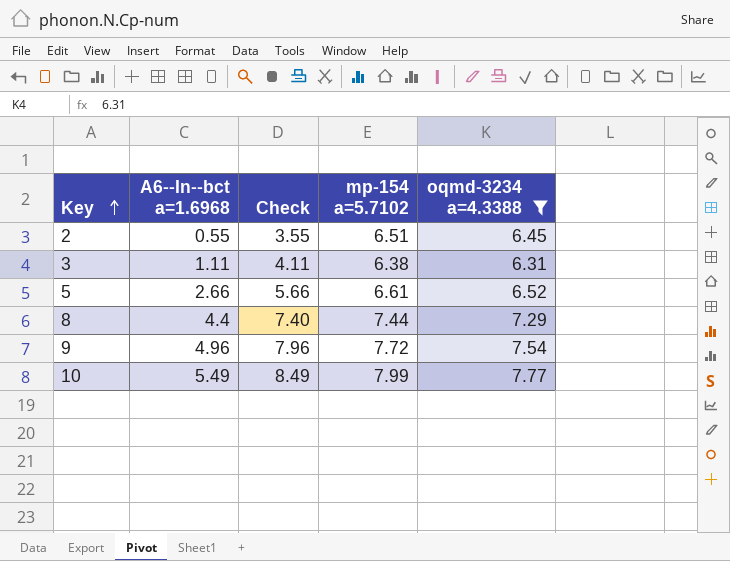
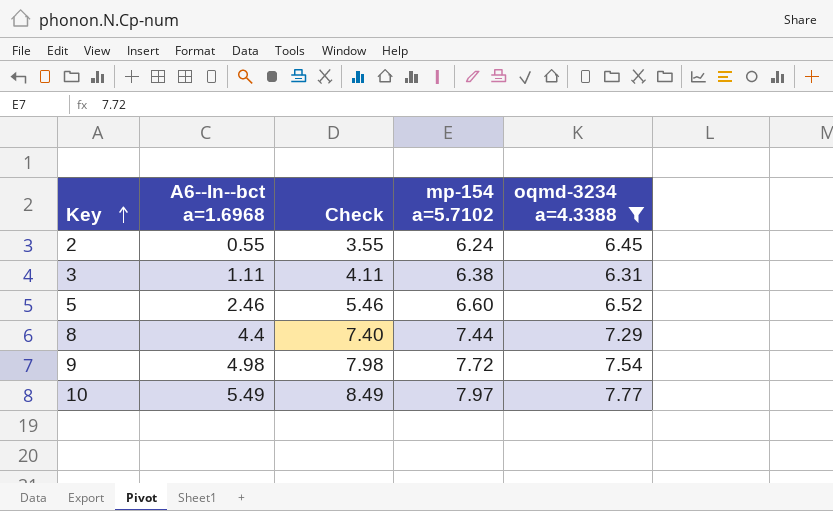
2 | mp-154 a=5.7102: 6.51 -> 6.24
5 | A6--In--bct a=1.6968: 2.66 -> 2.46
5 | Check: 5.66 -> 5.46
5 | mp-154 a=5.7102: 6.61 -> 6.60
9 | A6--In--bct a=1.6968: 4.96 -> 4.98
9 | Check: 7.96 -> 7.98
10 | mp-154 a=5.7102: 7.99 -> 7.97

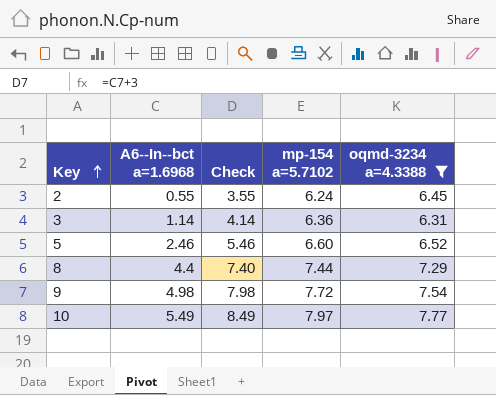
3 | A6--In--bct a=1.6968: 1.11 -> 1.14
3 | Check: 4.11 -> 4.14
3 | mp-154 a=5.7102: 6.38 -> 6.36

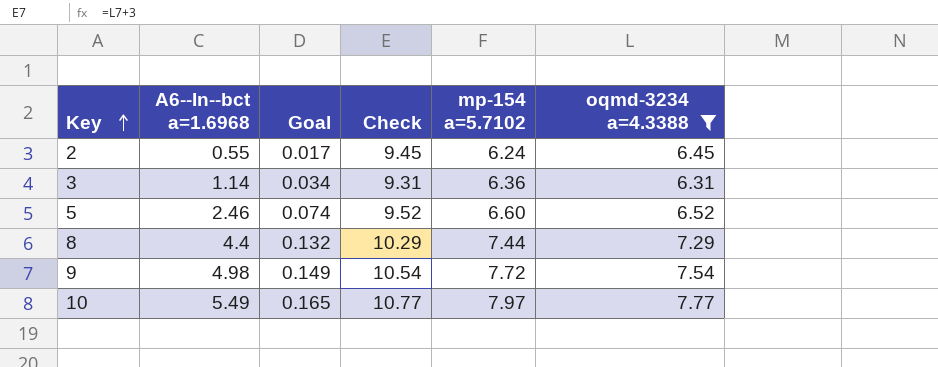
column Goal | formula: none -> [A6--In--bct a=1.6968] * 0.03
column Check | formula: [A6--In--bct a=1.6968] + 3 -> [oqmd-3234 a=4.3388] + 3

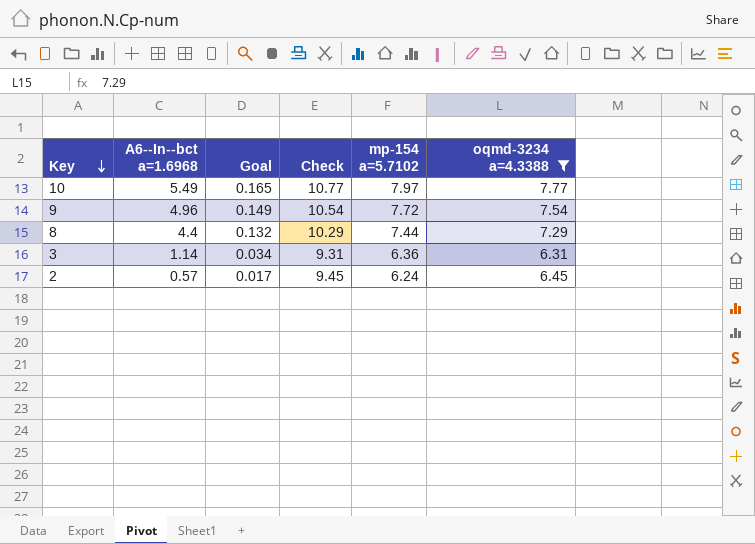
row order: Key ascending -> Key descending
row 5: 2.46 | 0.074 | 9.52 | 6.60 | 6.52 -> none
9 | A6--In--bct a=1.6968: 4.98 -> 4.96
2 | A6--In--bct a=1.6968: 0.55 -> 0.57

